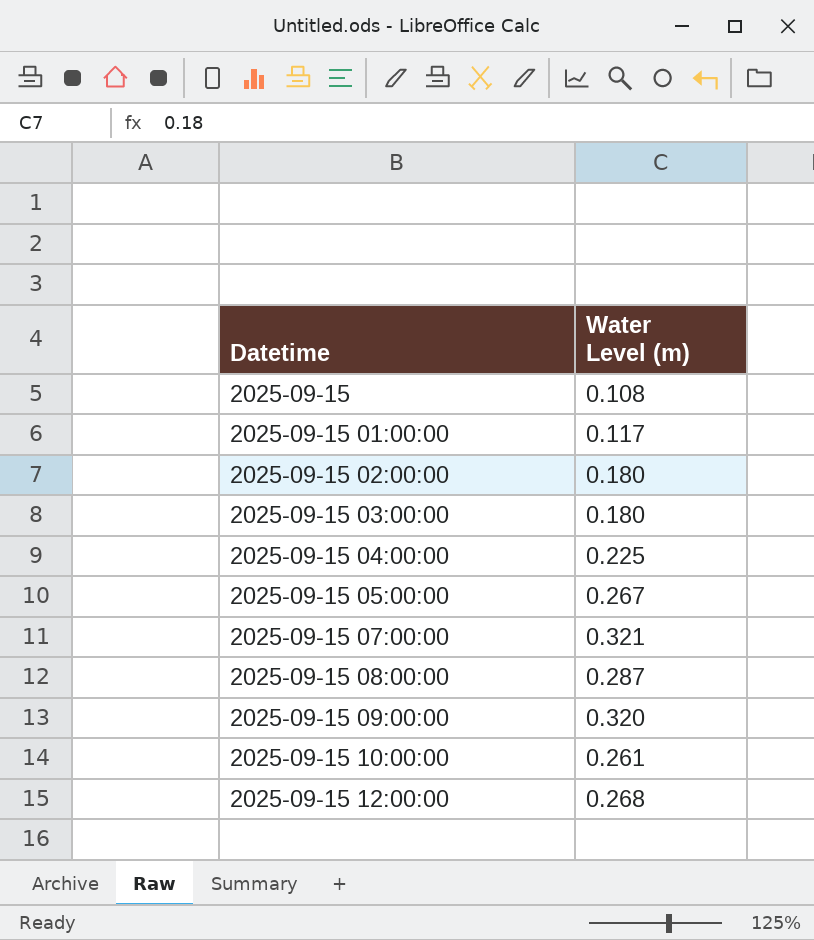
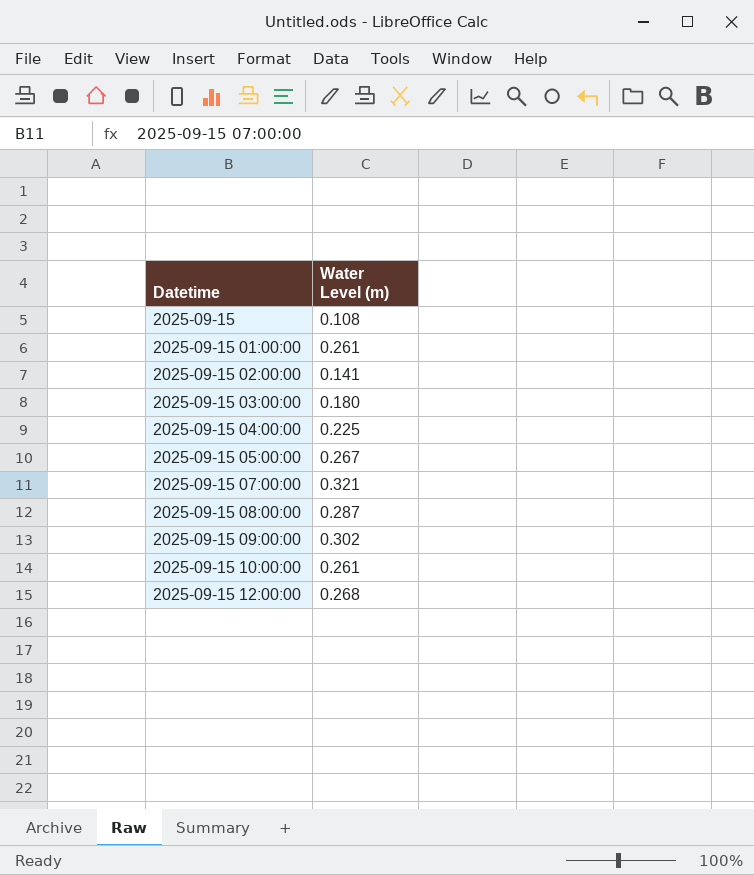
2025-09-15 01:00:00 | Water Level (m): 0.117 -> 0.261
2025-09-15 02:00:00 | Water Level (m): 0.180 -> 0.141
2025-09-15 09:00:00 | Water Level (m): 0.320 -> 0.302

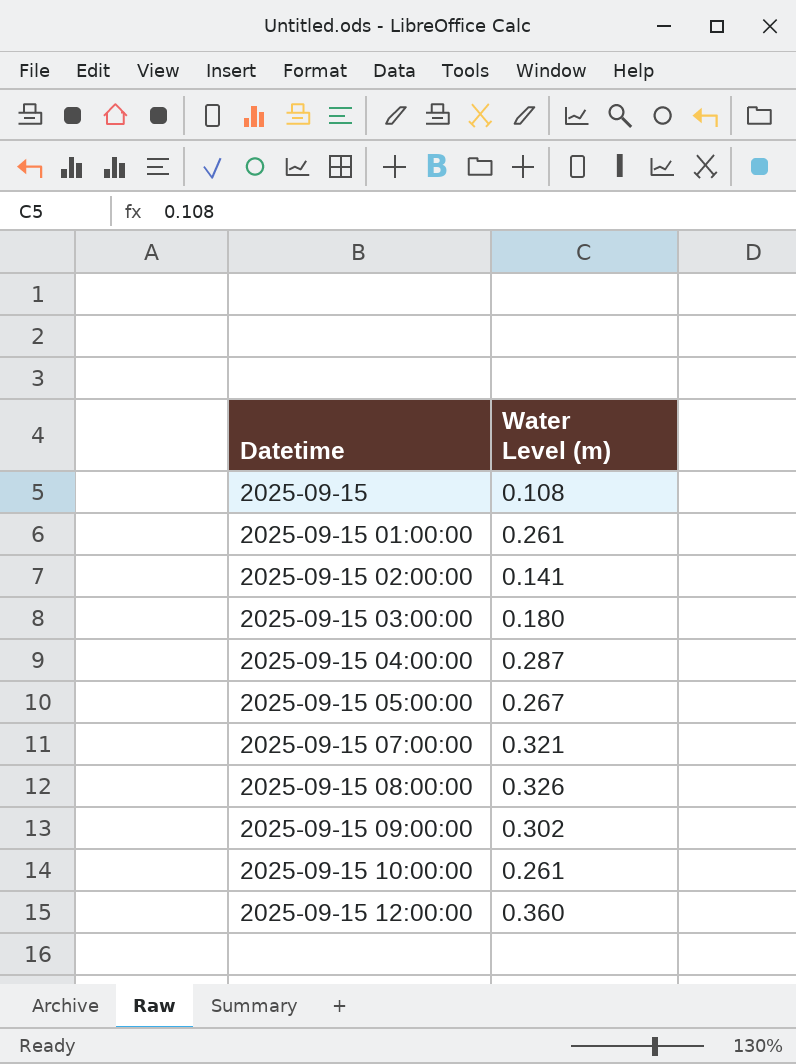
2025-09-15 04:00:00 | Water Level (m): 0.225 -> 0.287
2025-09-15 08:00:00 | Water Level (m): 0.287 -> 0.326
2025-09-15 12:00:00 | Water Level (m): 0.268 -> 0.360

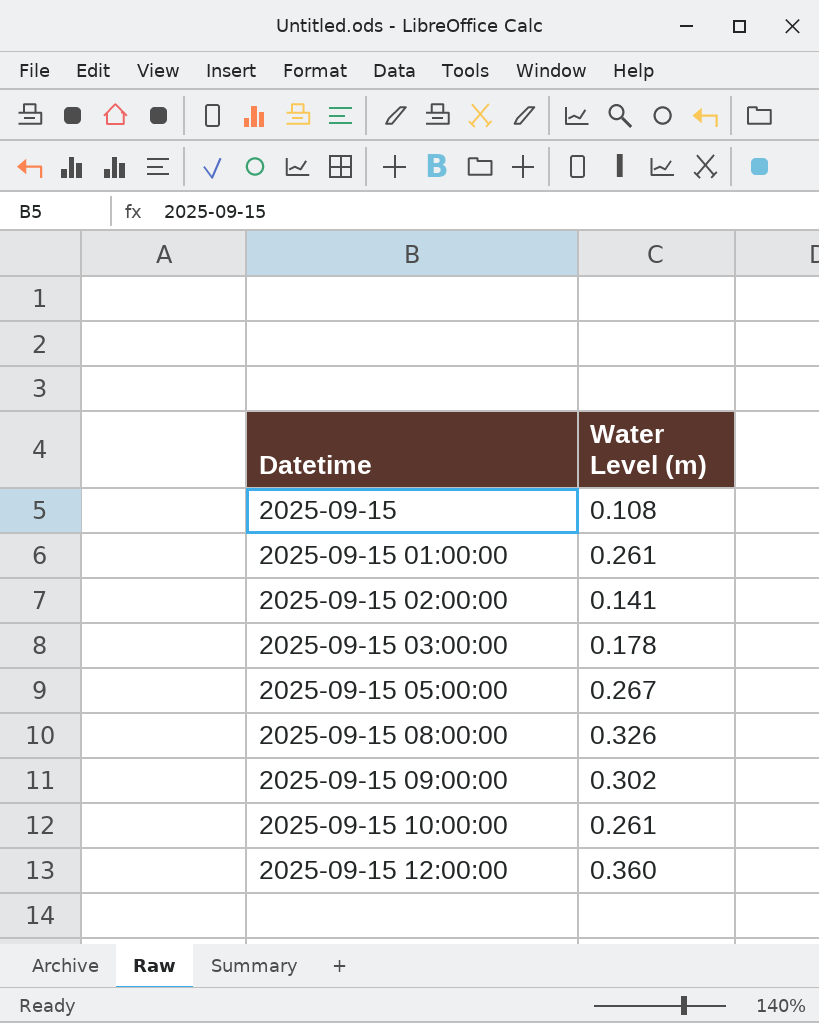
row 2025-09-15 04:00:00: 0.287 -> none
row 2025-09-15 07:00:00: 0.321 -> none
2025-09-15 03:00:00 | Water Level (m): 0.180 -> 0.178

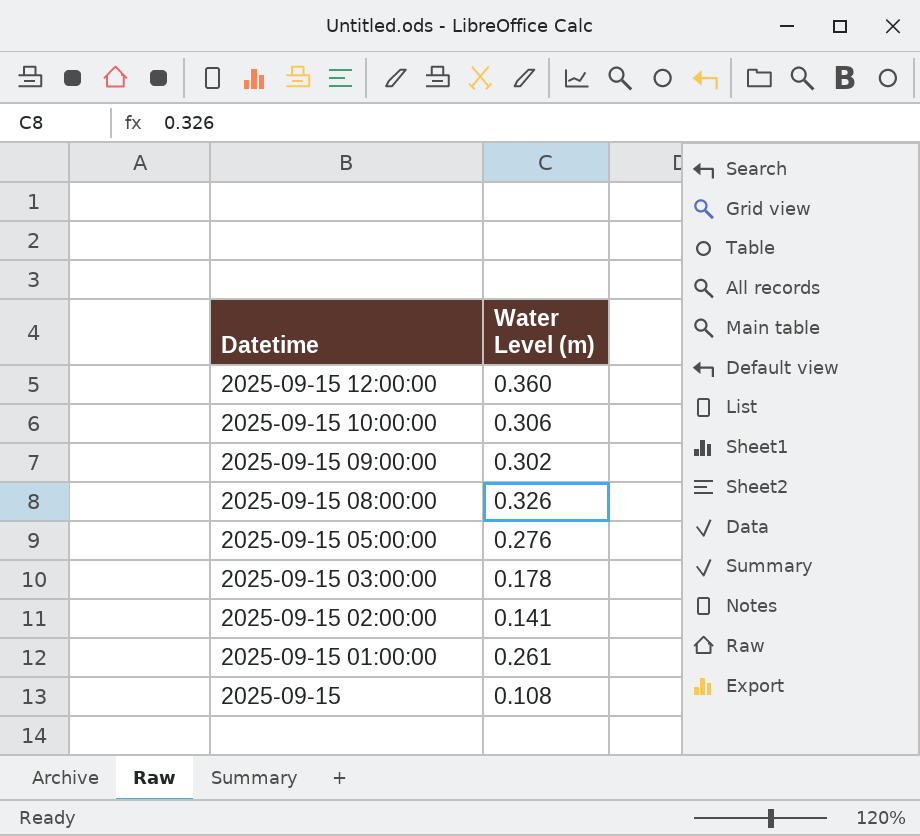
row order: Datetime ascending -> Datetime descending
2025-09-15 10:00:00 | Water Level (m): 0.261 -> 0.306
2025-09-15 05:00:00 | Water Level (m): 0.267 -> 0.276

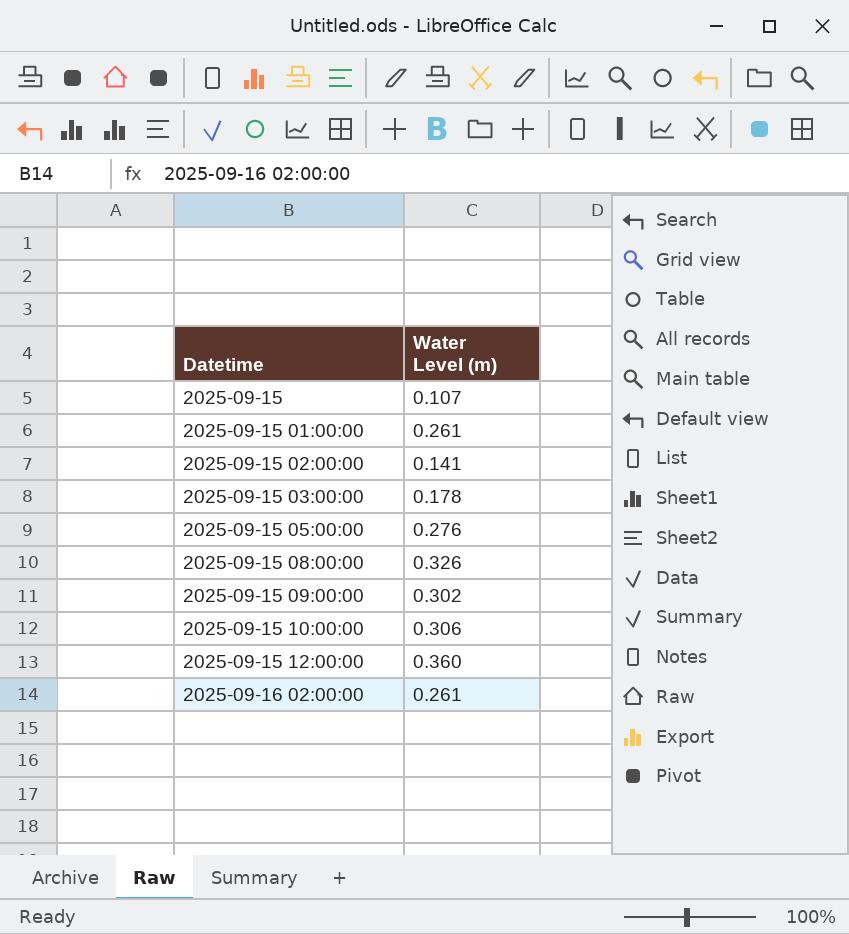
row order: Datetime descending -> Datetime ascending
2025-09-15 | Water Level (m): 0.108 -> 0.107
row 2025-09-16 02:00:00: none -> 0.261

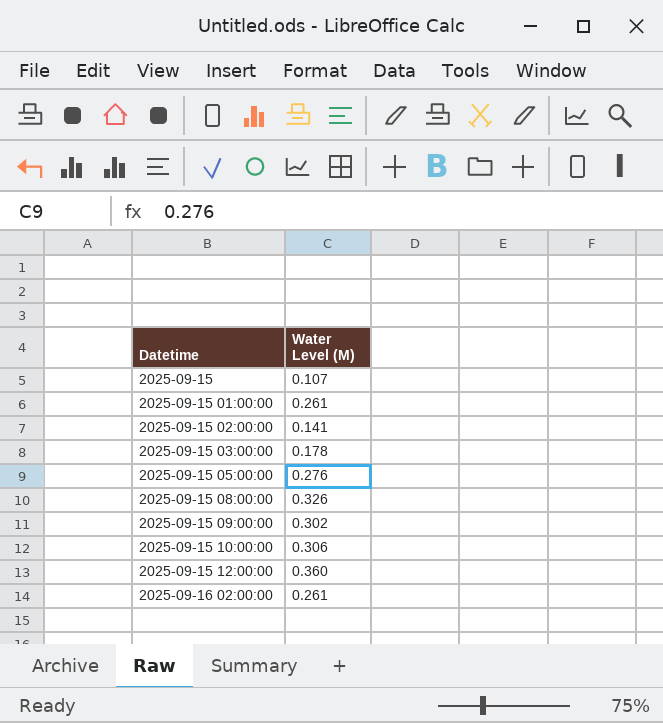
column name: Water Level (m) -> Water Level (M)

